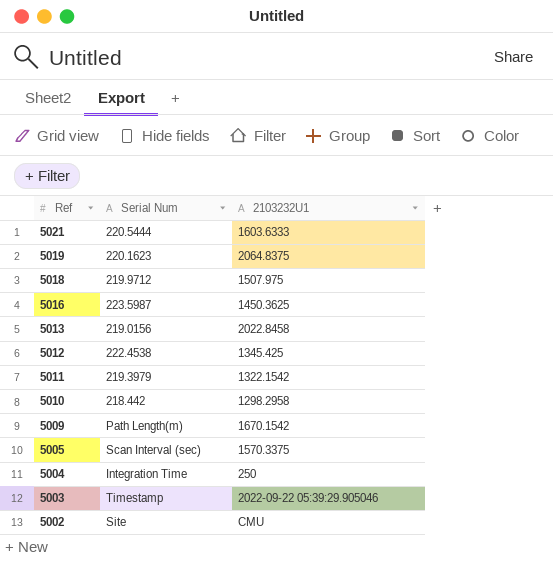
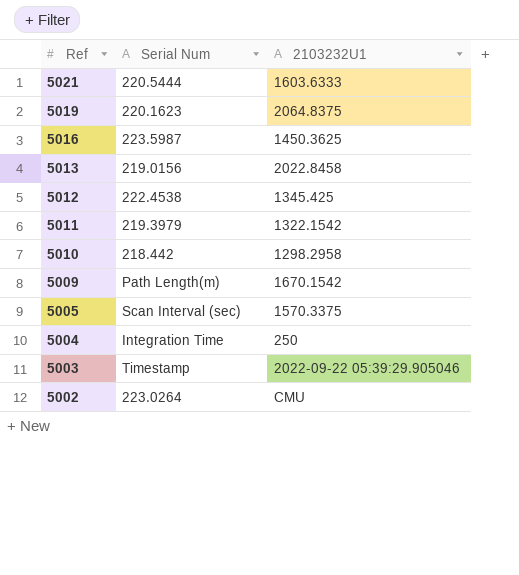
row 5018: 219.9712 | 1507.975 -> none
5002 | Serial Num: Site -> 223.0264

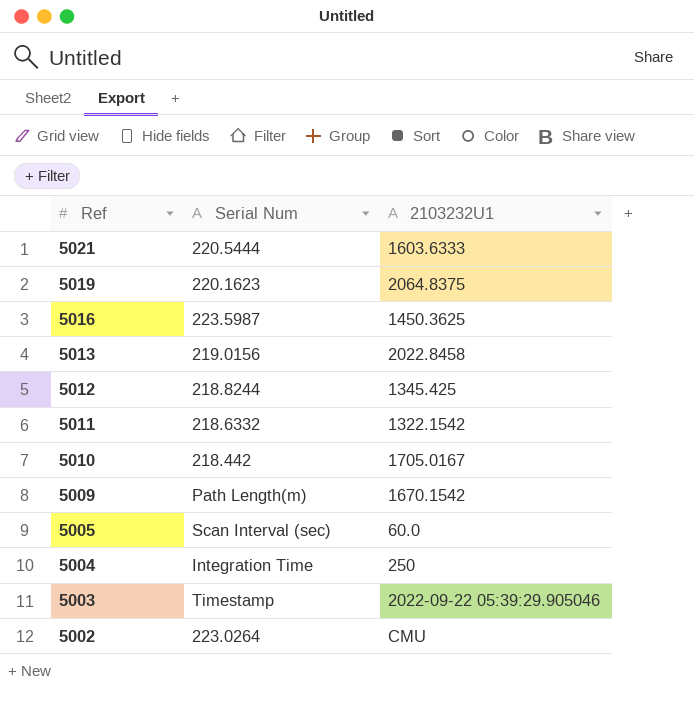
5012 | Serial Num: 222.4538 -> 218.8244
5011 | Serial Num: 219.3979 -> 218.6332
5010 | 2103232U1: 1298.2958 -> 1705.0167
5005 | 2103232U1: 1570.3375 -> 60.0

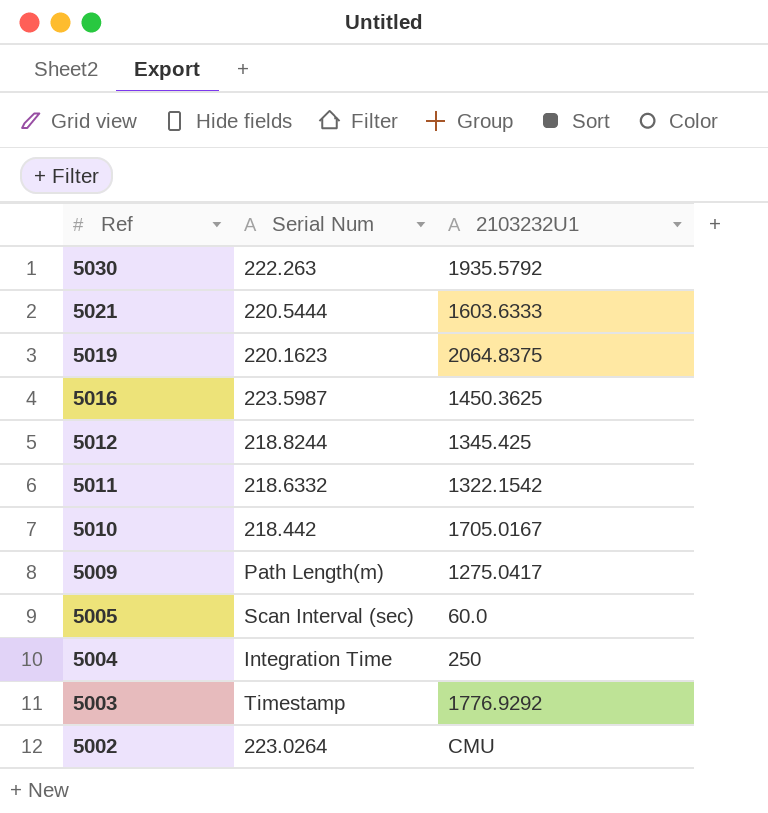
row 5013: 219.0156 | 2022.8458 -> none
row 5030: none -> 222.263 | 1935.5792
5009 | 2103232U1: 1670.1542 -> 1275.0417
5003 | 2103232U1: 2022-09-22 05:39:29.905046 -> 1776.9292

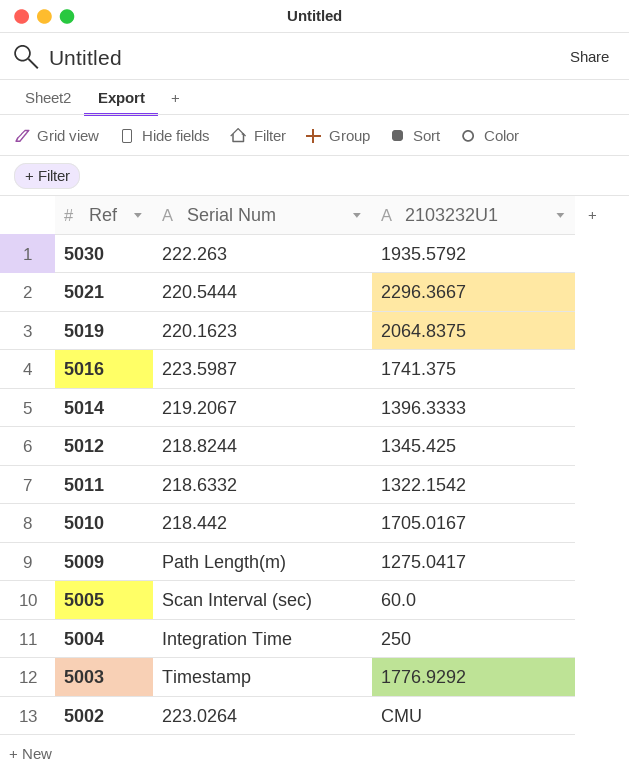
5021 | 2103232U1: 1603.6333 -> 2296.3667
5016 | 2103232U1: 1450.3625 -> 1741.375
row 5014: none -> 219.2067 | 1396.3333

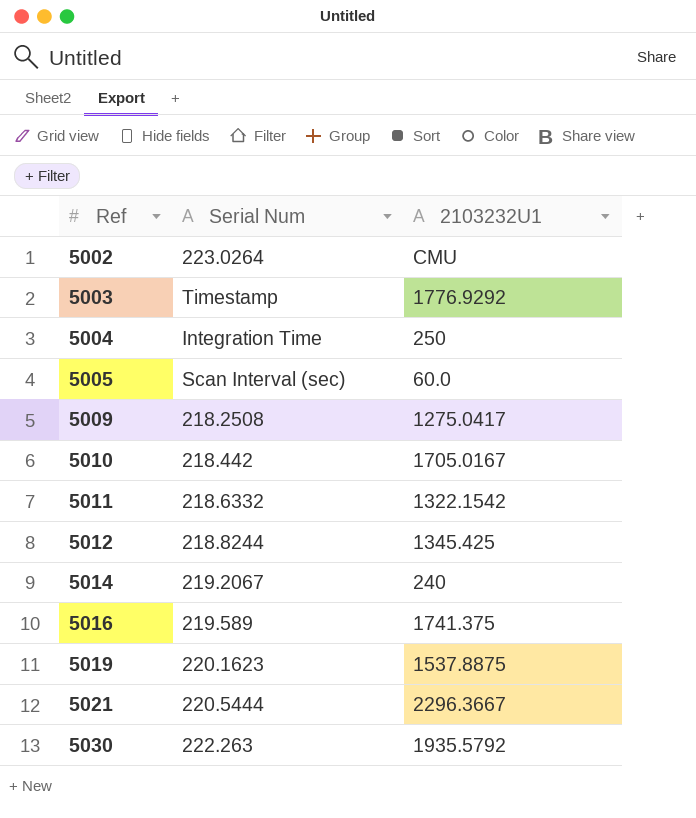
row order: Ref descending -> Ref ascending
5009 | Serial Num: Path Length(m) -> 218.2508
5014 | 2103232U1: 1396.3333 -> 240
5016 | Serial Num: 223.5987 -> 219.589
5019 | 2103232U1: 2064.8375 -> 1537.8875

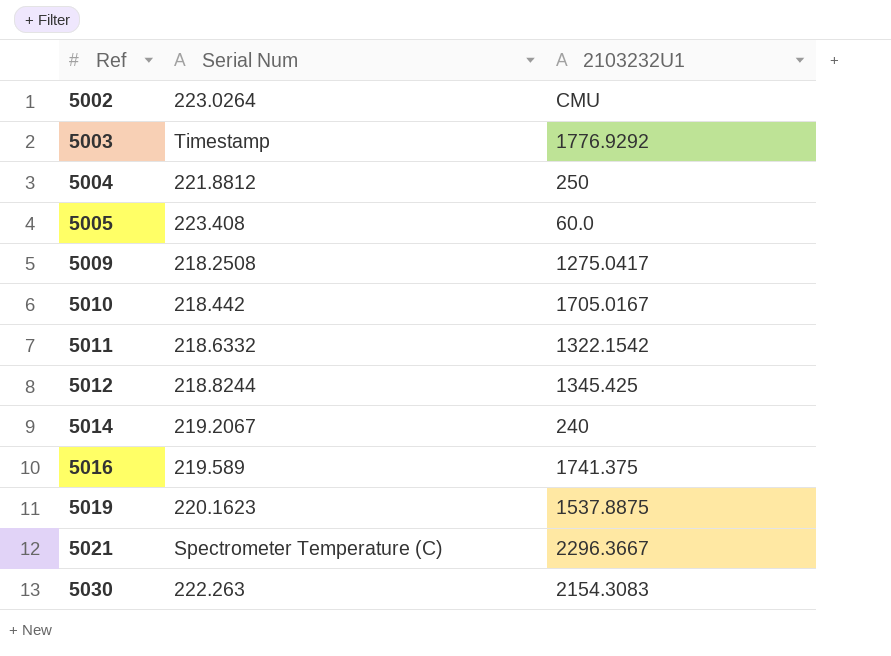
5004 | Serial Num: Integration Time -> 221.8812
5005 | Serial Num: Scan Interval (sec) -> 223.408
5021 | Serial Num: 220.5444 -> Spectrometer Temperature (C)
5030 | 2103232U1: 1935.5792 -> 2154.3083

